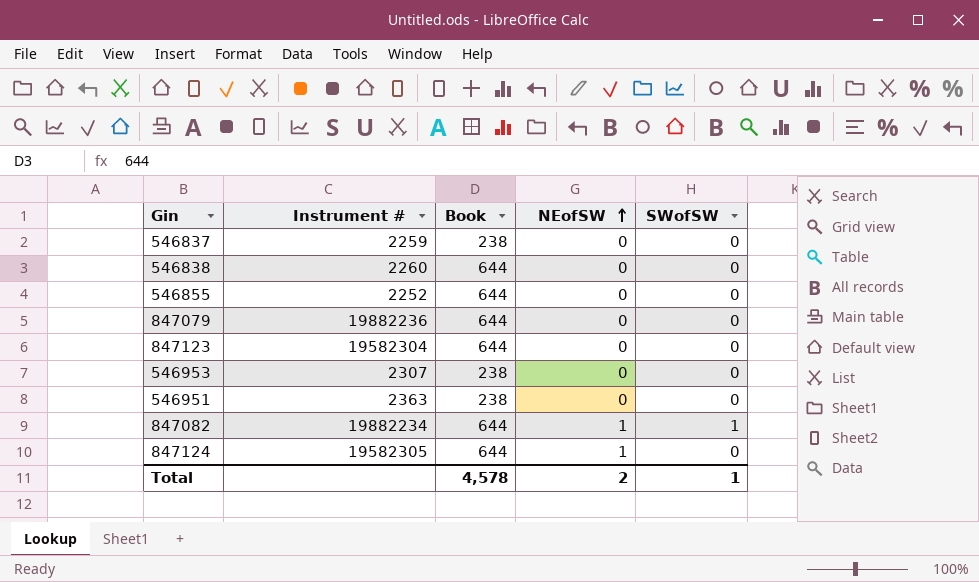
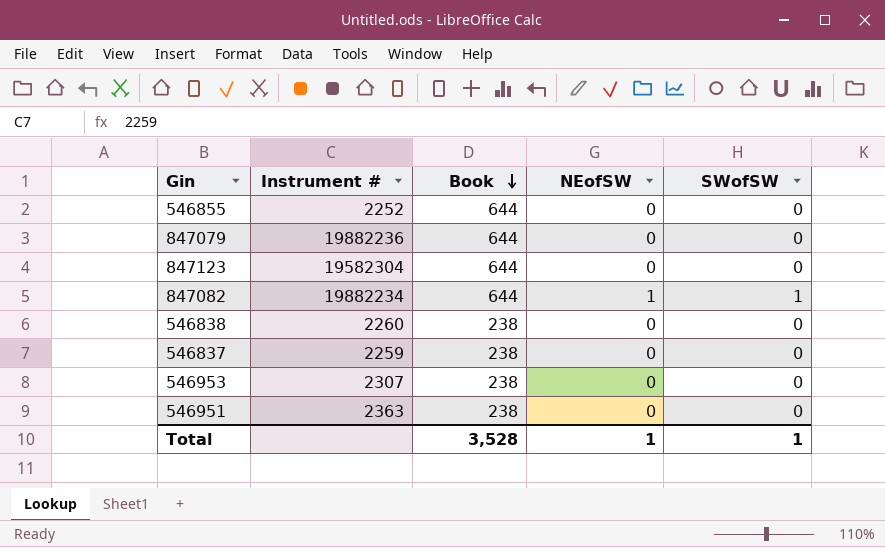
row order: NEofSW ascending -> Book descending
row 847124: 19582305 | 644 | 1 | 0 -> none
546838 | Book: 644 -> 238
Total | Book: 4,578 -> 3,528
Total | NEofSW: 2 -> 1

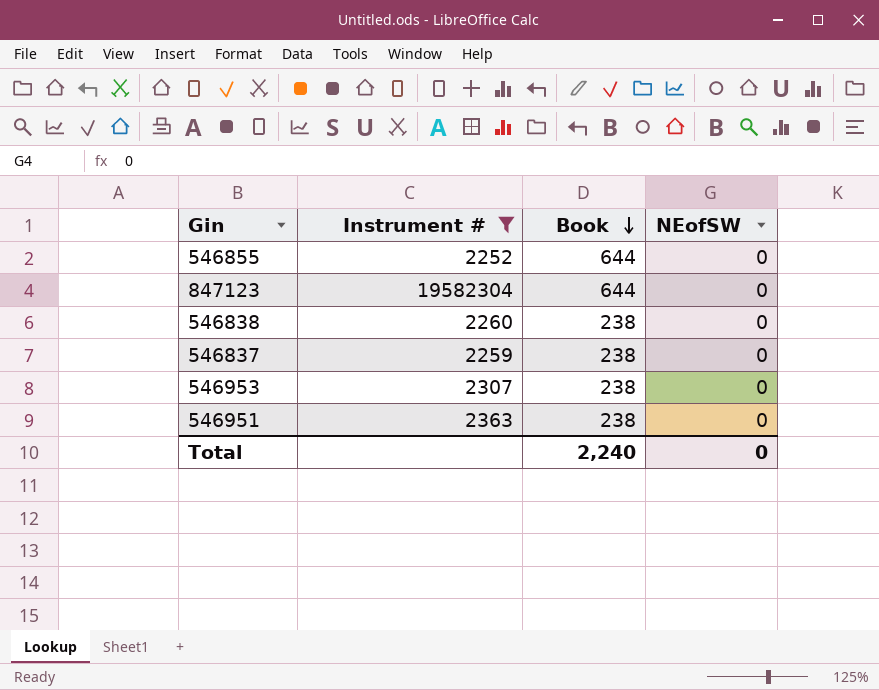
filter: none -> Instrument # <= 19582304
column SWofSW | position: 5 -> none
Total | Book: 3,528 -> 2,240
Total | NEofSW: 1 -> 0

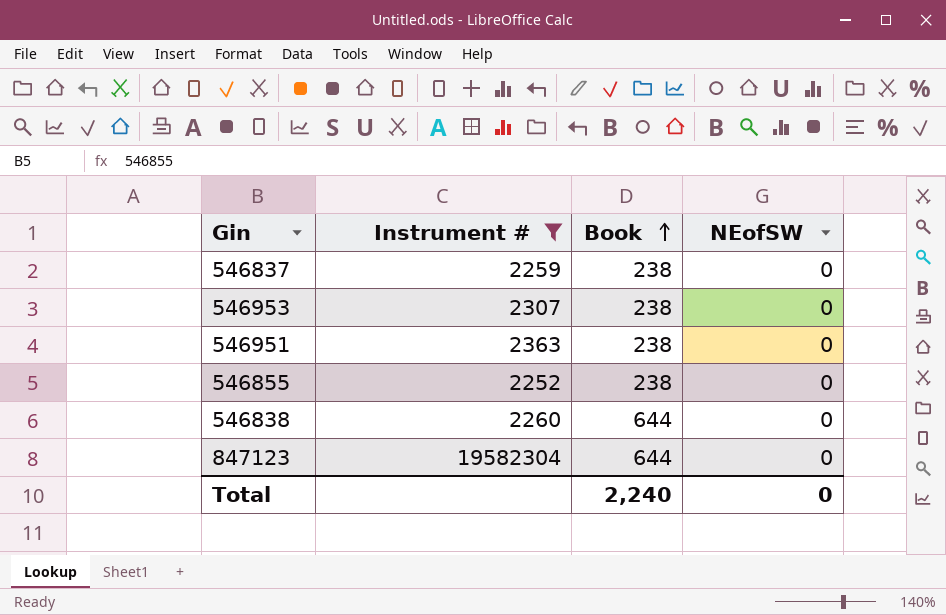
row order: Book descending -> Book ascending
546855 | Book: 644 -> 238
546838 | Book: 238 -> 644

